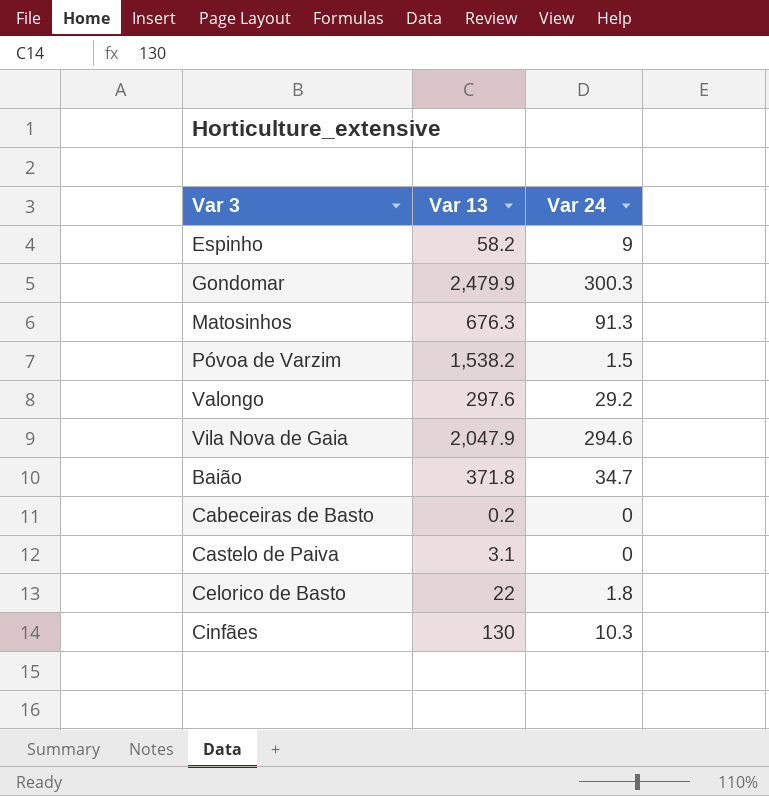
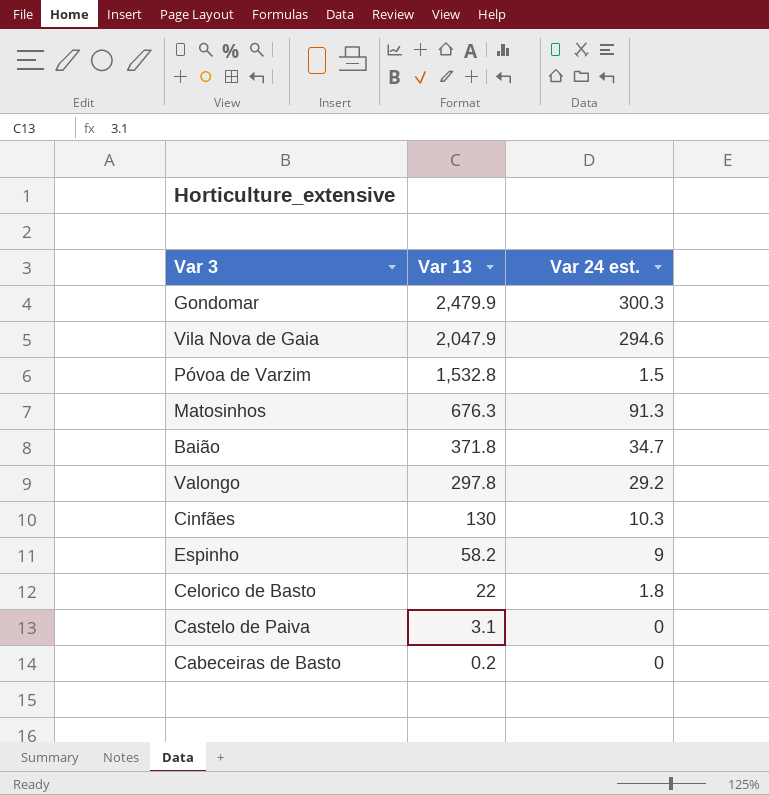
row order: none -> Var 13 descending
column name: Var 24 -> Var 24 est.
Póvoa de Varzim | Var 13: 1,538.2 -> 1,532.8
Valongo | Var 13: 297.6 -> 297.8

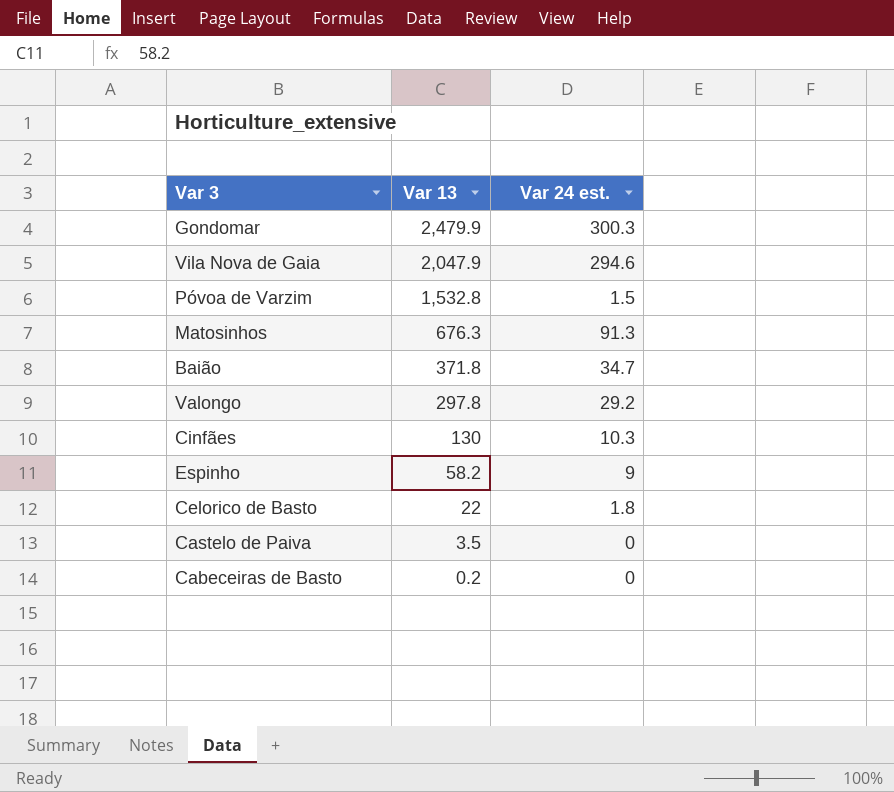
Castelo de Paiva | Var 13: 3.1 -> 3.5

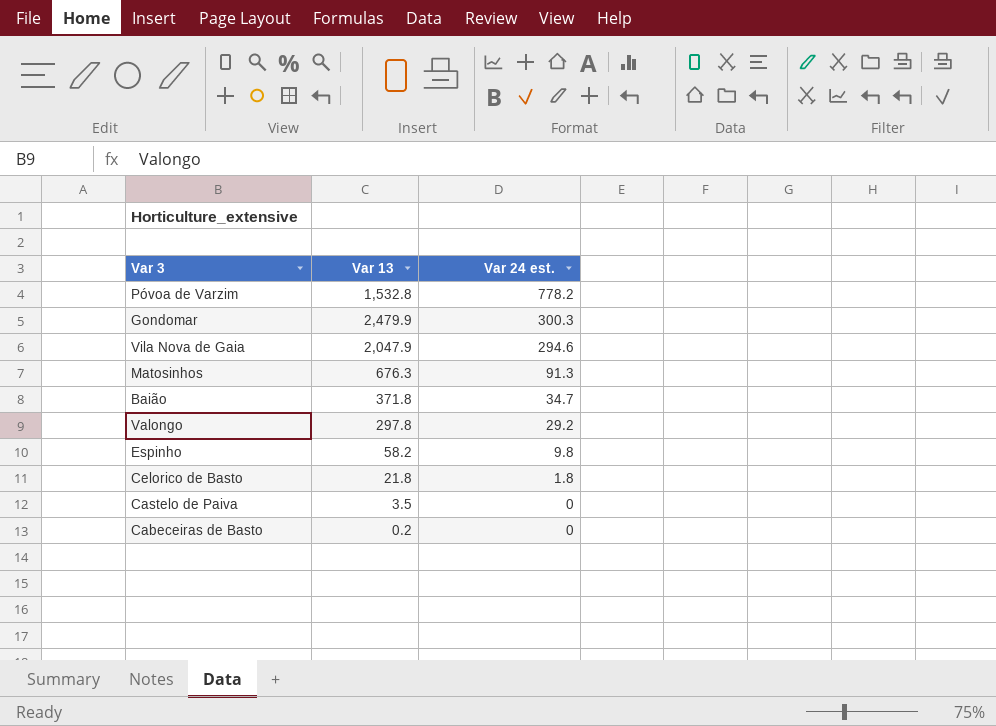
row order: Var 13 descending -> Var 24 est. descending
row Cinfães: 130 | 10.3 -> none
Póvoa de Varzim | Var 24 est.: 1.5 -> 778.2
Espinho | Var 24 est.: 9 -> 9.8
Celorico de Basto | Var 13: 22 -> 21.8

